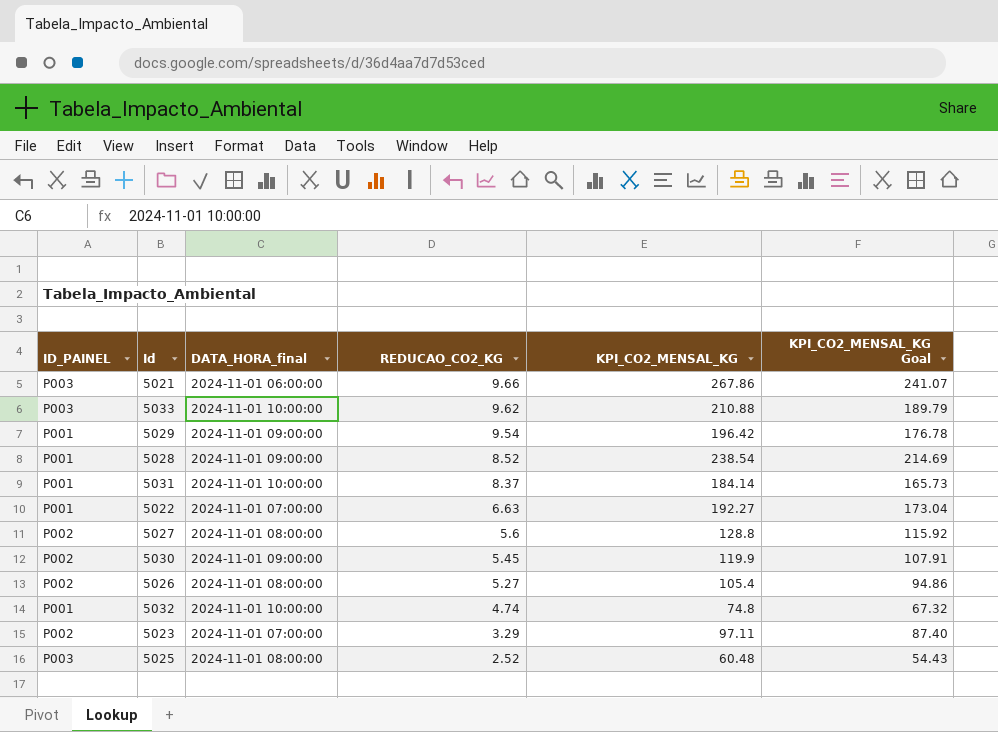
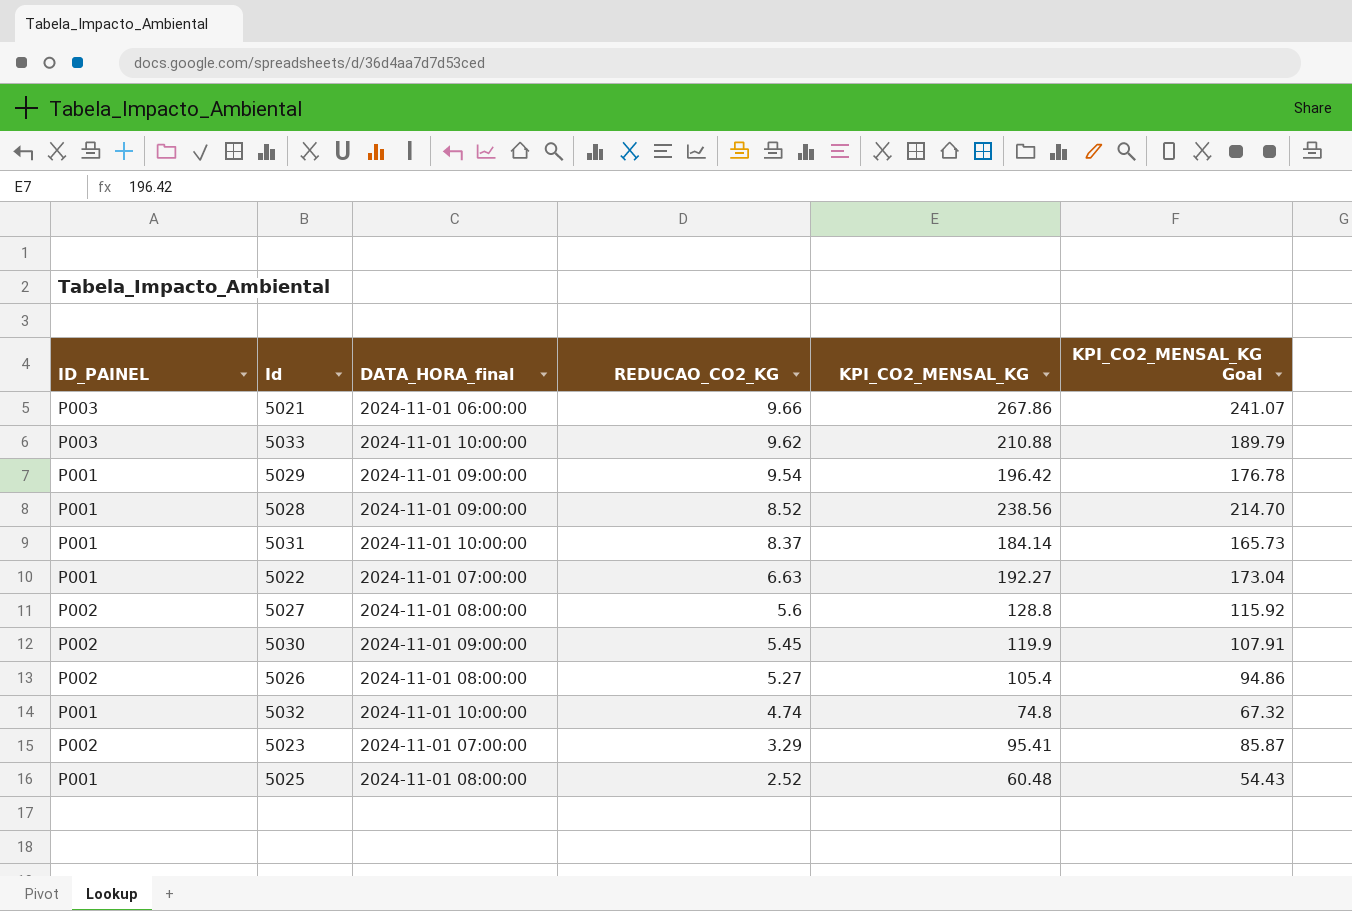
5028 | KPI_CO2_MENSAL_KG: 238.54 -> 238.56
5028 | KPI_CO2_MENSAL_KG Goal: 214.69 -> 214.70
5023 | KPI_CO2_MENSAL_KG: 97.11 -> 95.41
5023 | KPI_CO2_MENSAL_KG Goal: 87.40 -> 85.87
5025 | ID_PAINEL: P003 -> P001

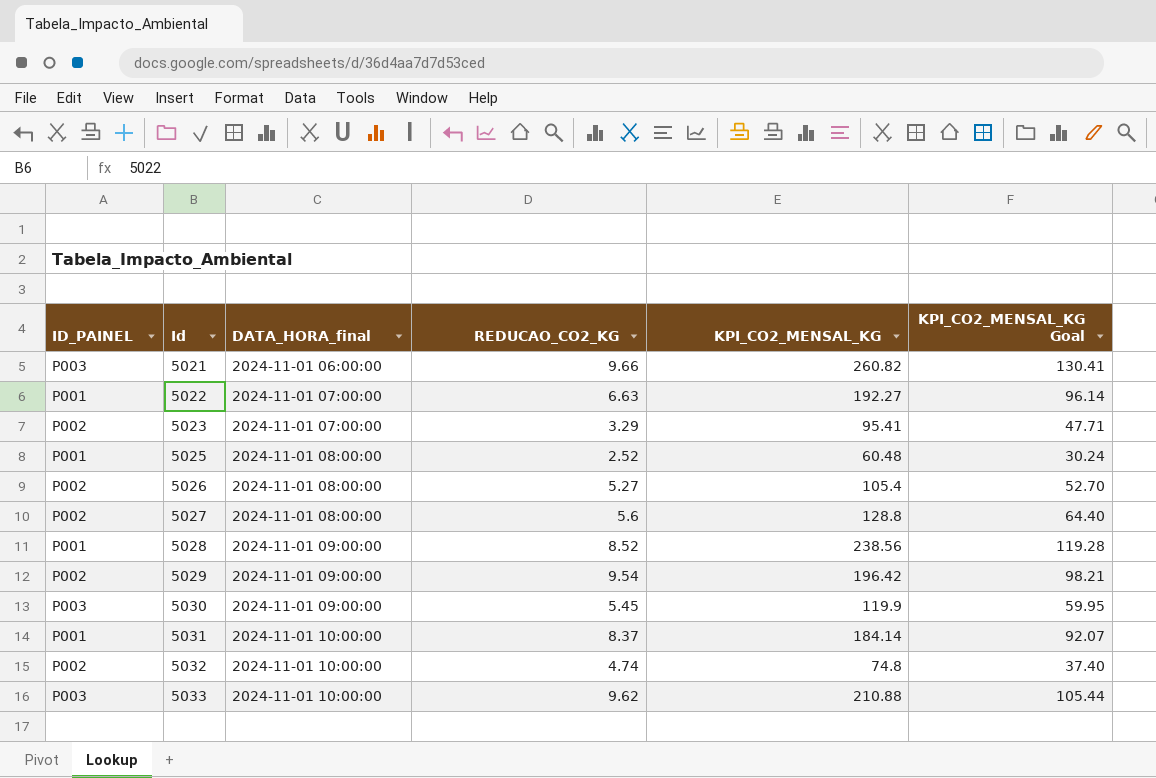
row order: REDUCAO_CO2_KG descending -> Id ascending
column KPI_CO2_MENSAL_KG Goal | formula: [KPI_CO2_MENSAL_KG] * 0.9 -> [KPI_CO2_MENSAL_KG] * 0.5
5021 | KPI_CO2_MENSAL_KG: 267.86 -> 260.82
5029 | ID_PAINEL: P001 -> P002
5030 | ID_PAINEL: P002 -> P003
5032 | ID_PAINEL: P001 -> P002

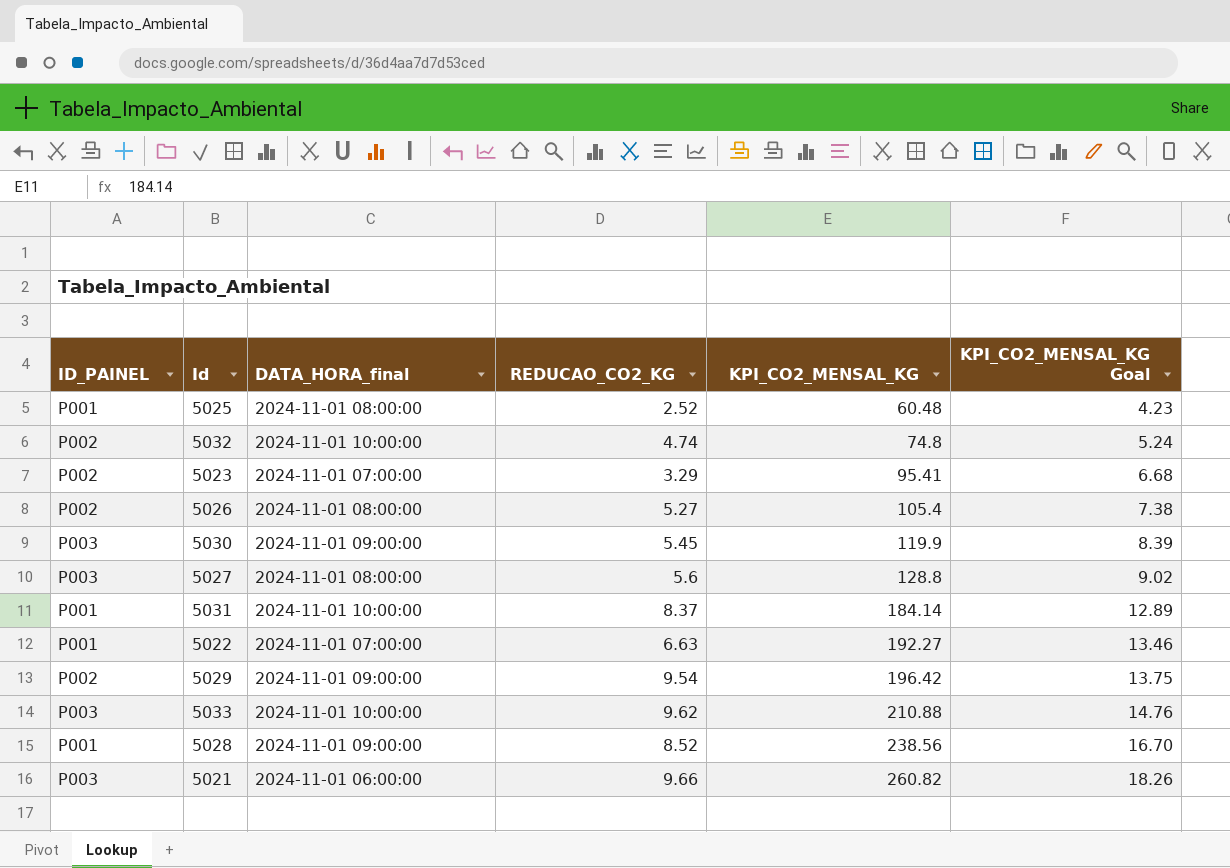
row order: Id ascending -> KPI_CO2_MENSAL_KG ascending
column KPI_CO2_MENSAL_KG Goal | formula: [KPI_CO2_MENSAL_KG] * 0.5 -> [KPI_CO2_MENSAL_KG] * 0.07
5027 | ID_PAINEL: P002 -> P003

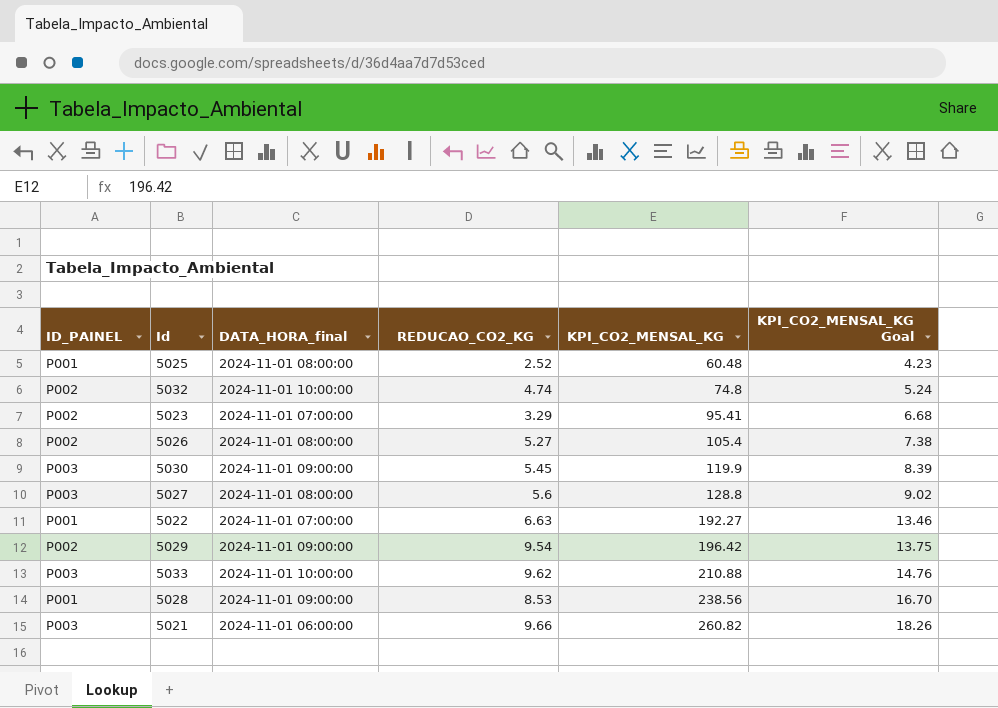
row 5031: P001 | 2024-11-01 10:00:00 | 8.37 | 184.14 | 12.89 -> none
5028 | REDUCAO_CO2_KG: 8.52 -> 8.53

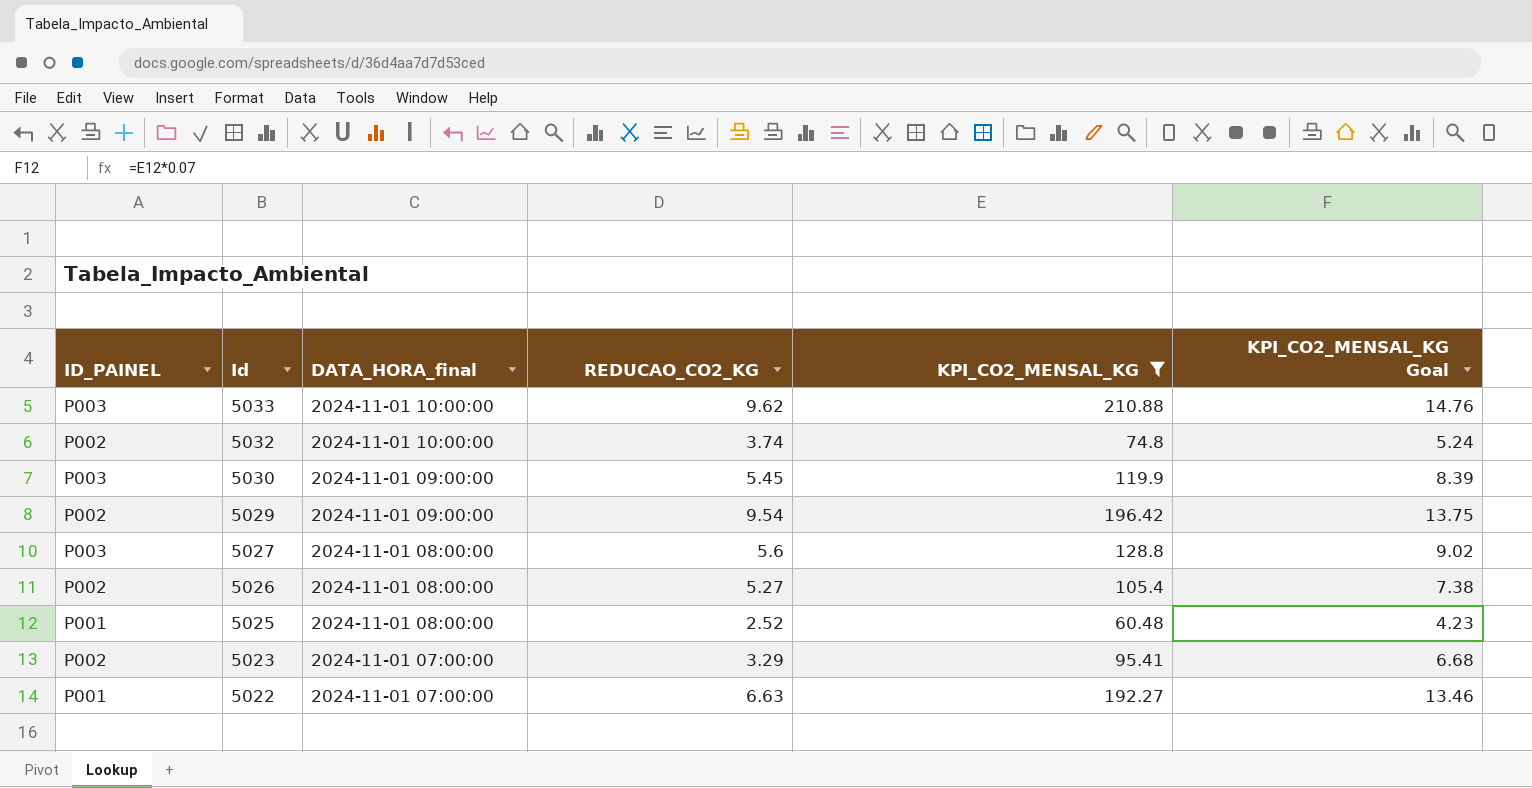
filter: none -> KPI_CO2_MENSAL_KG <= 210.88
row order: KPI_CO2_MENSAL_KG ascending -> Id descending
5032 | REDUCAO_CO2_KG: 4.74 -> 3.74

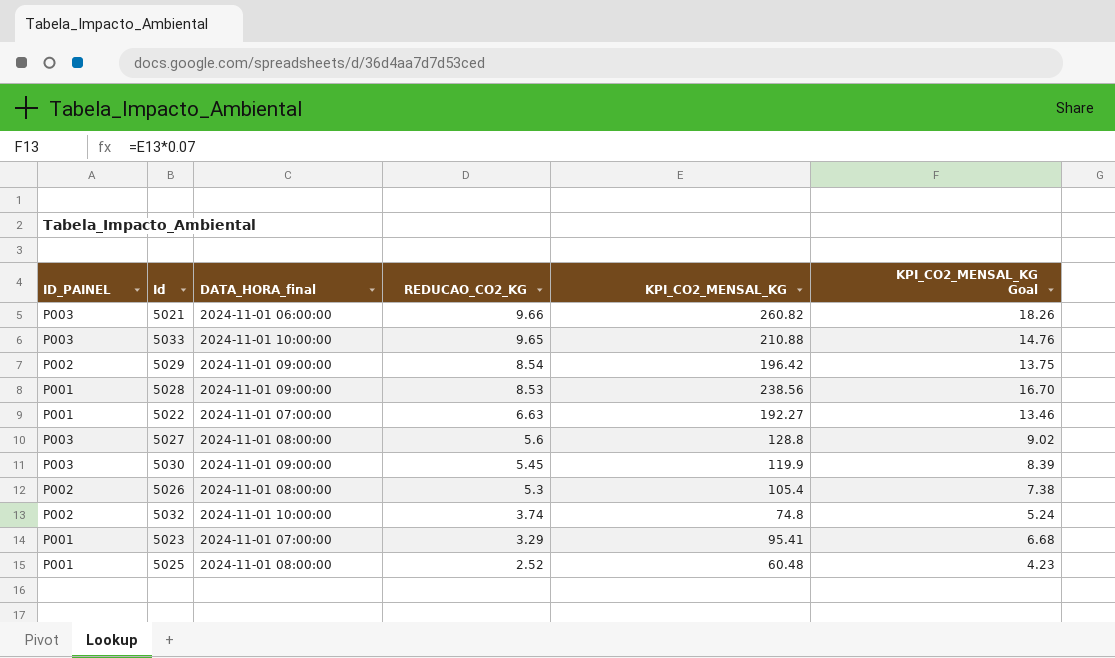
filter: KPI_CO2_MENSAL_KG <= 210.88 -> none
row order: Id descending -> REDUCAO_CO2_KG descending
5033 | REDUCAO_CO2_KG: 9.62 -> 9.65
5029 | REDUCAO_CO2_KG: 9.54 -> 8.54
5026 | REDUCAO_CO2_KG: 5.27 -> 5.3
5023 | ID_PAINEL: P002 -> P001

